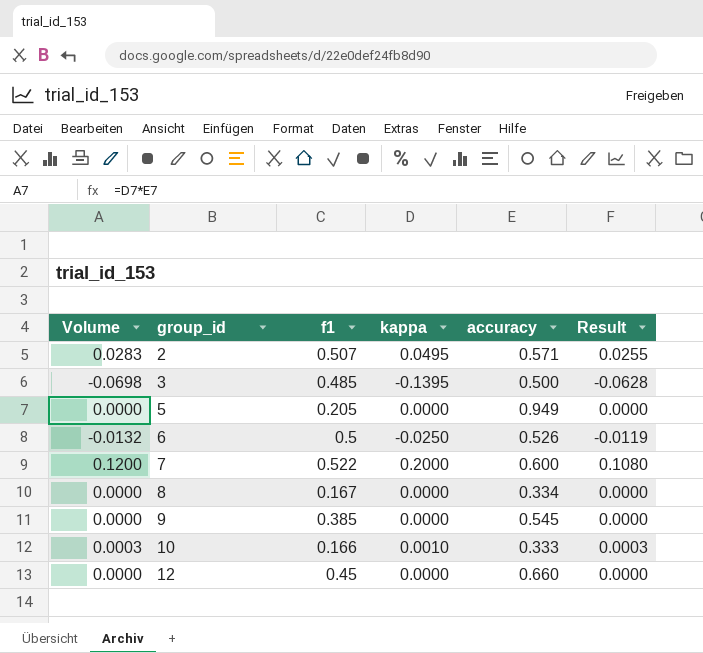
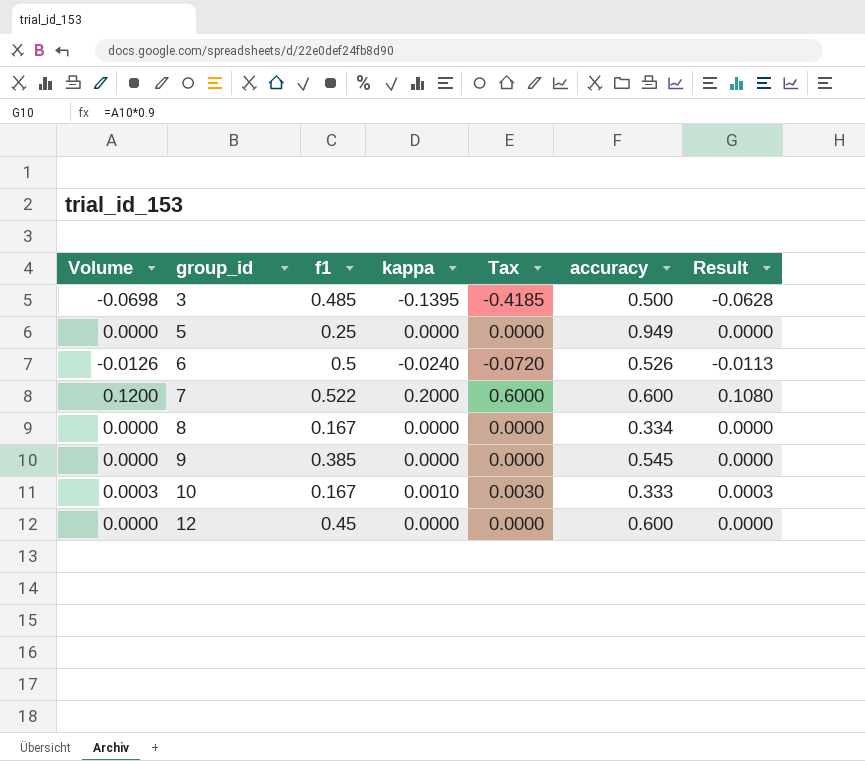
column Tax | formula: none -> [kappa] * 3
row 2: 0.0283 | 0.507 | 0.0495 | 0.571 | 0.0255 -> none
5 | f1: 0.205 -> 0.25
6 | Volume: -0.0132 -> -0.0126
6 | kappa: -0.0250 -> -0.0240
6 | Result: -0.0119 -> -0.0113
10 | f1: 0.166 -> 0.167
12 | accuracy: 0.660 -> 0.600

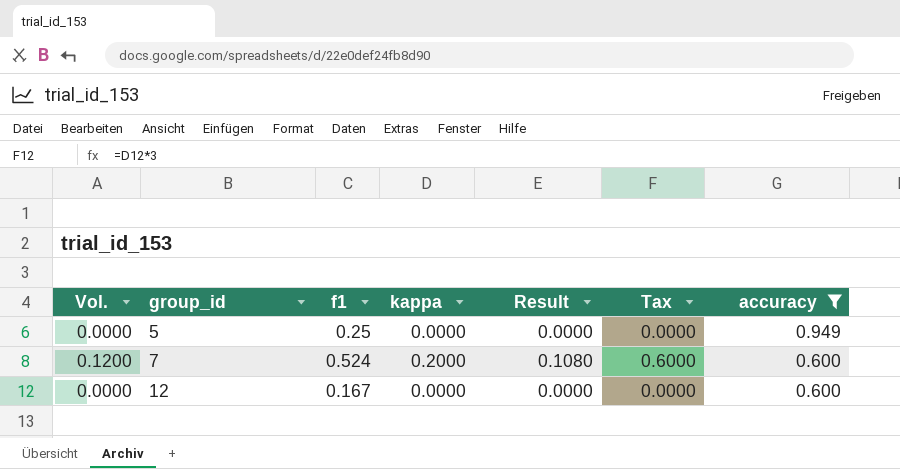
filter: none -> accuracy >= 0.600
column name: Volume -> Vol.
column Result | position: 7 -> 5
7 | f1: 0.522 -> 0.524
12 | f1: 0.45 -> 0.167

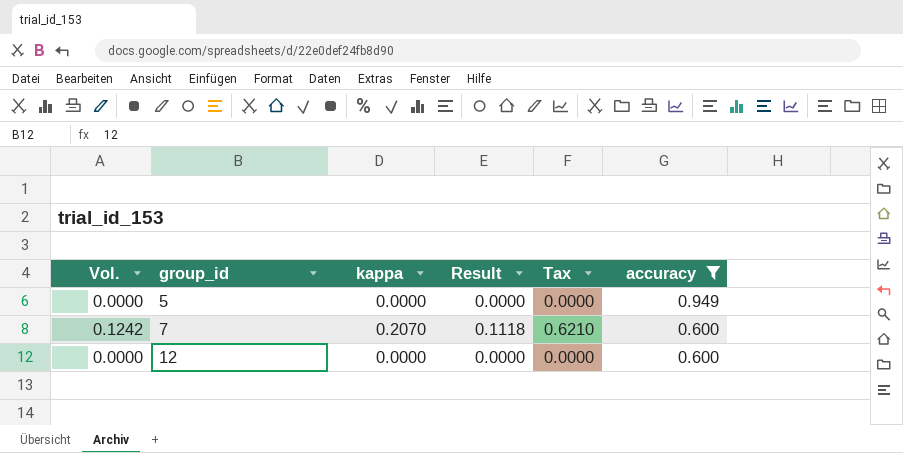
column f1 | position: 3 -> none
7 | Vol.: 0.1200 -> 0.1242
7 | kappa: 0.2000 -> 0.2070
7 | Result: 0.1080 -> 0.1118
7 | Tax: 0.6000 -> 0.6210

